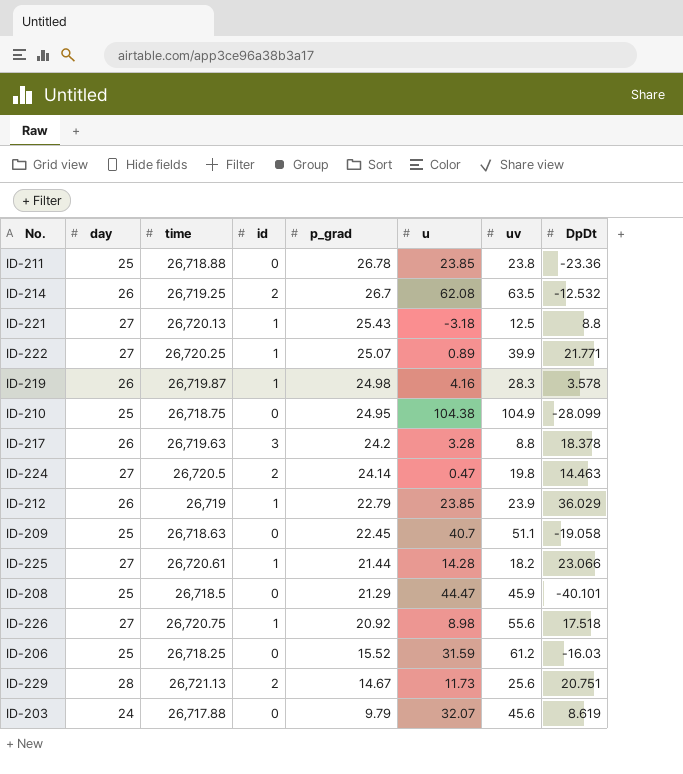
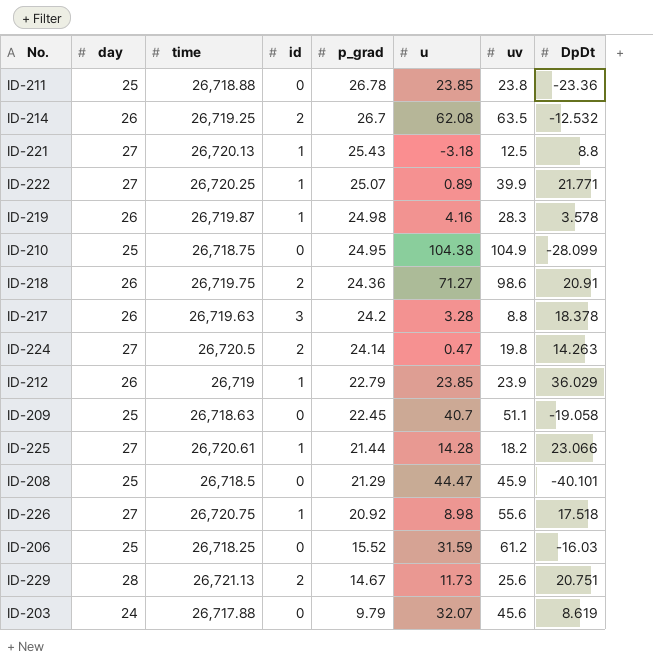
row ID-218: none -> 26 | 26,719.75 | 2 | 24.36 | 71.27 | 98.6 | 20.91
ID-224 | DpDt: 14.463 -> 14.263

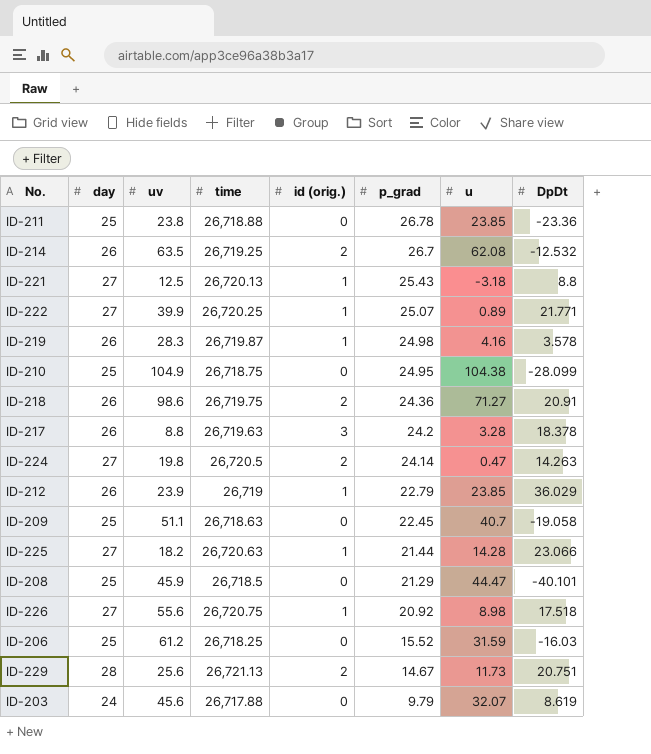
column uv | position: 7 -> 3
column name: id -> id (orig.)
ID-225 | time: 26,720.61 -> 26,720.63

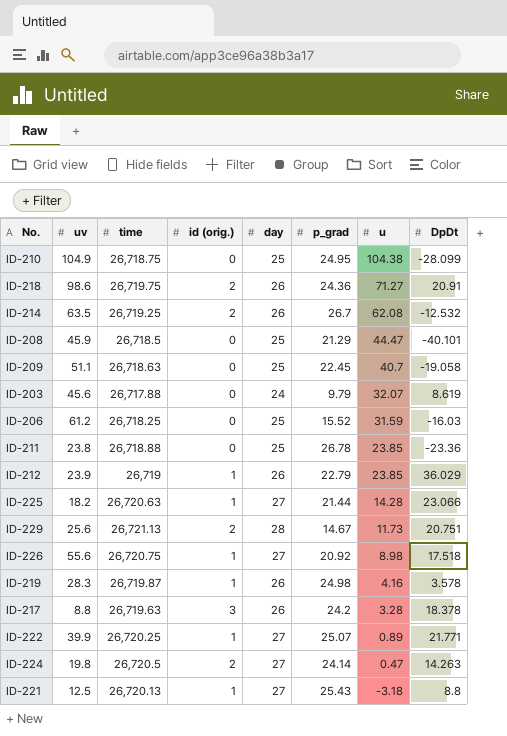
row order: p_grad descending -> u descending
column day | position: 2 -> 5

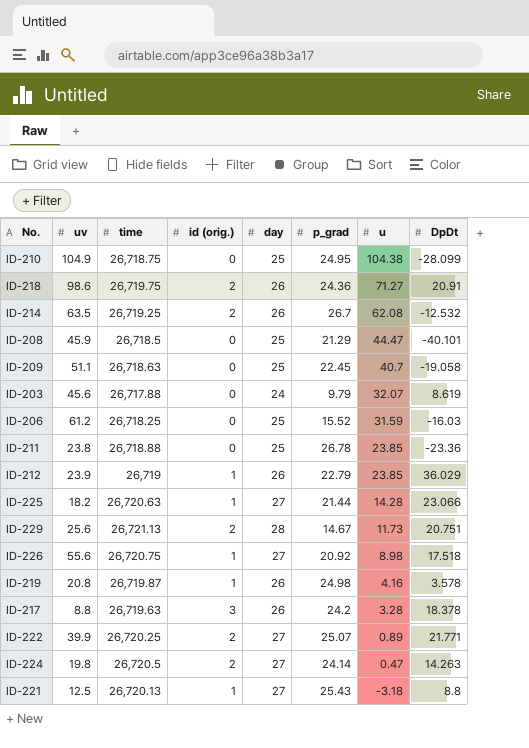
ID-219 | uv: 28.3 -> 20.8
ID-222 | id (orig.): 1 -> 2

